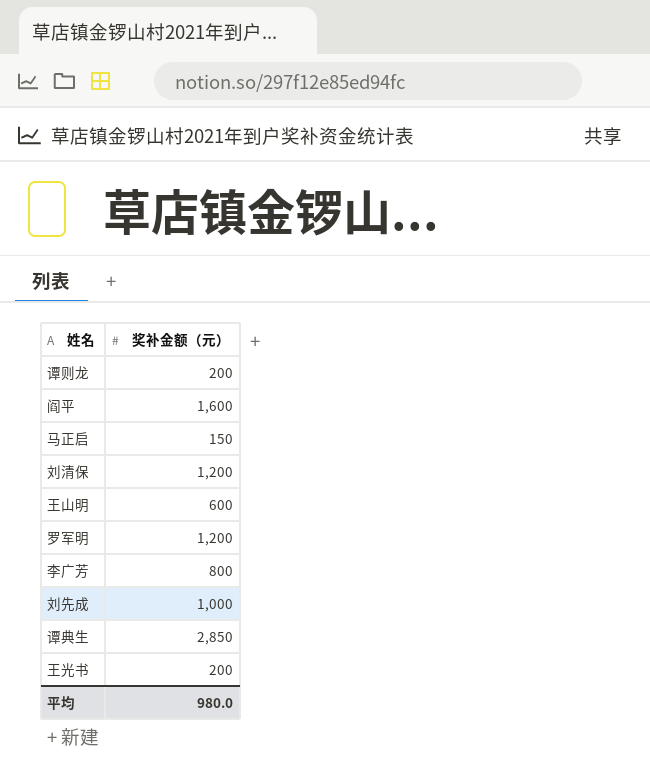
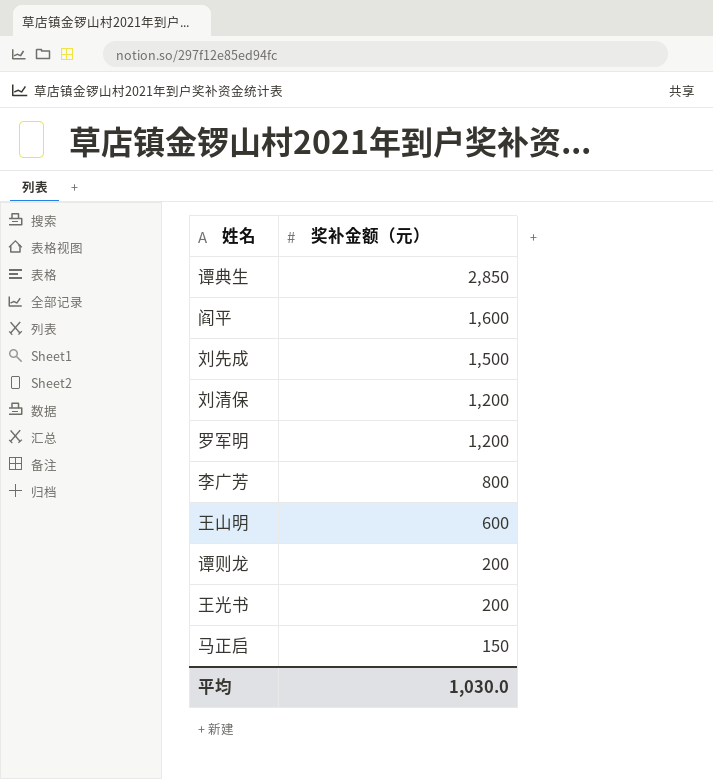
row order: none -> 奖补金额（元） descending
刘先成 | 奖补金额（元）: 1,000 -> 1,500
平均 | 奖补金额（元）: 980.0 -> 1,030.0

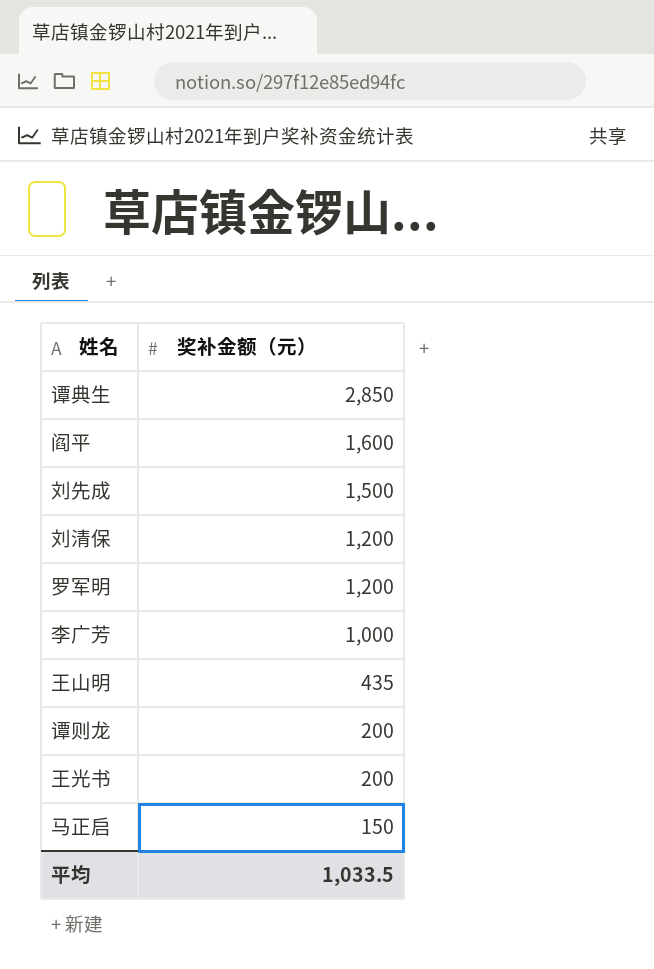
李广芳 | 奖补金额（元）: 800 -> 1,000
王山明 | 奖补金额（元）: 600 -> 435
平均 | 奖补金额（元）: 1,030.0 -> 1,033.5

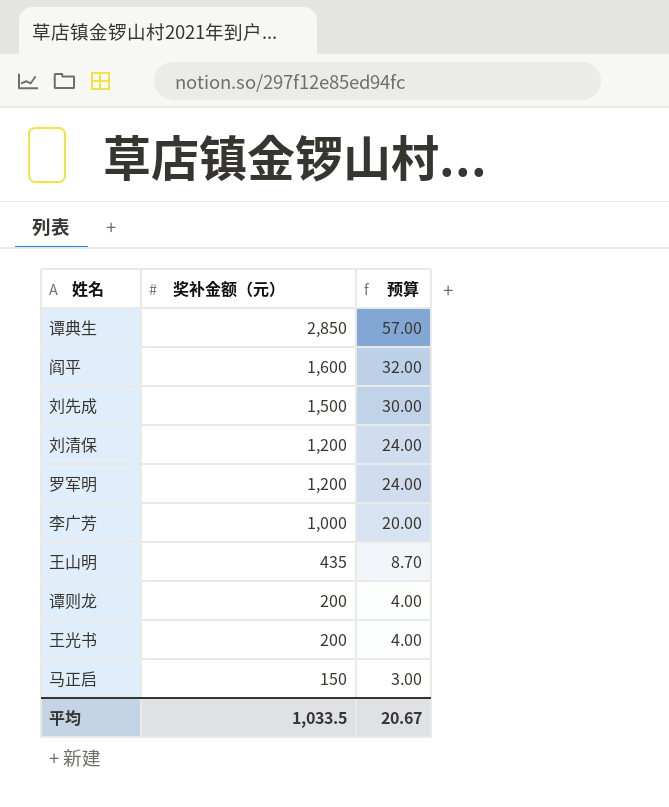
column 预算 | formula: none -> [奖补金额（元）] * 0.02

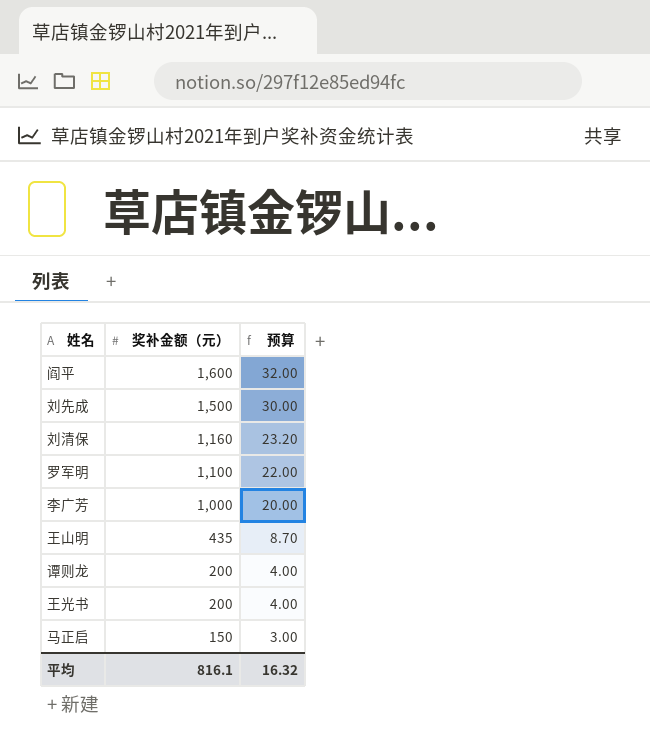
row 谭典生: 2,850 | 57.00 -> none
刘清保 | 奖补金额（元）: 1,200 -> 1,160
刘清保 | 预算: 24.00 -> 23.20
罗军明 | 奖补金额（元）: 1,200 -> 1,100
罗军明 | 预算: 24.00 -> 22.00
平均 | 奖补金额（元）: 1,033.5 -> 816.1
平均 | 预算: 20.67 -> 16.32

